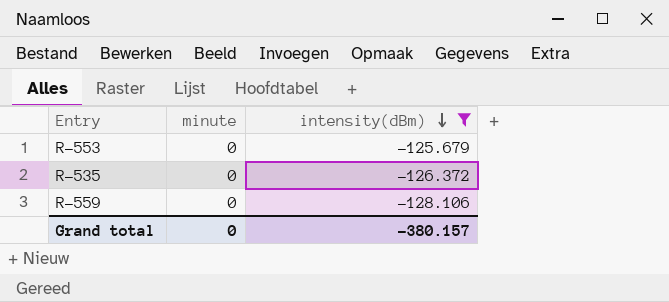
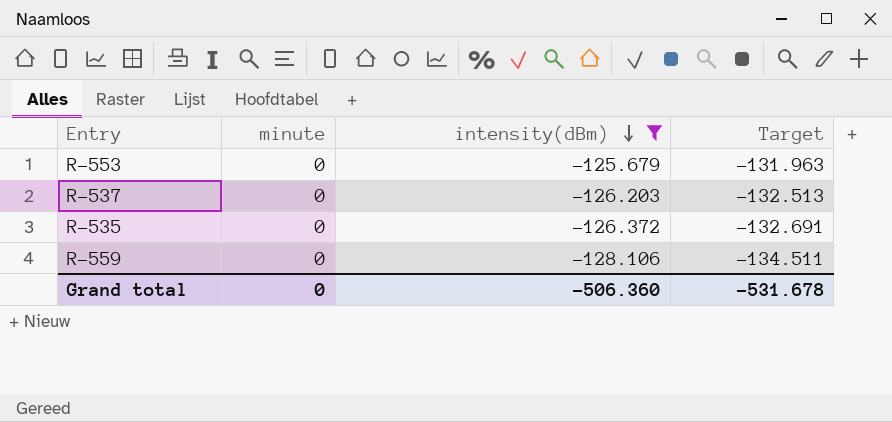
column Target | formula: none -> [intensity(dBm)] * 1.05
row R-537: none -> 0 | -126.203 | -132.513
Grand total | intensity(dBm): -380.157 -> -506.360

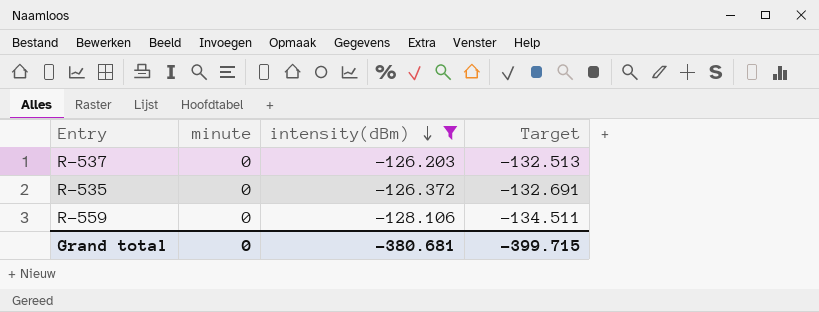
row R-553: 0 | -125.679 | -131.963 -> none
Grand total | intensity(dBm): -506.360 -> -380.681
Grand total | Target: -531.678 -> -399.715

